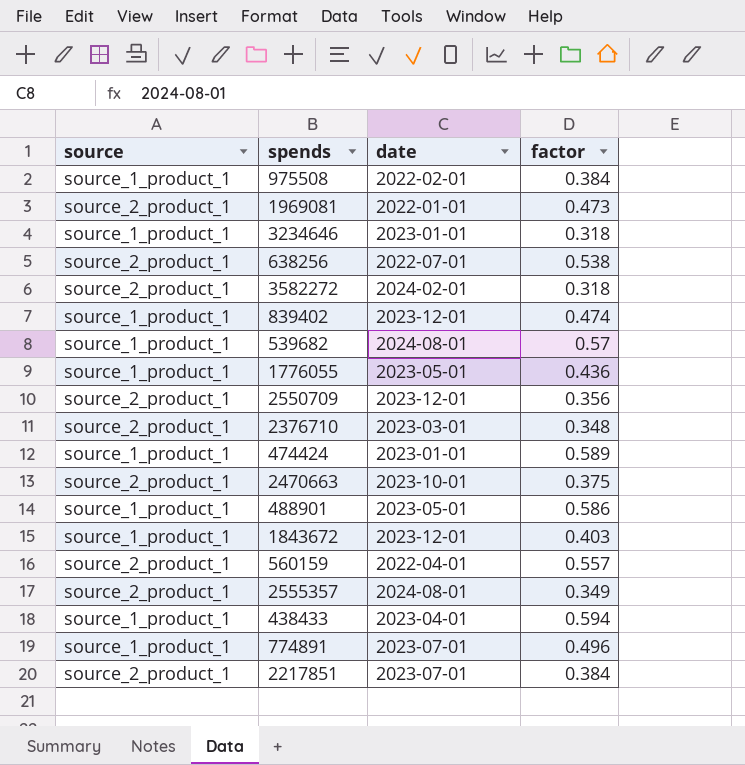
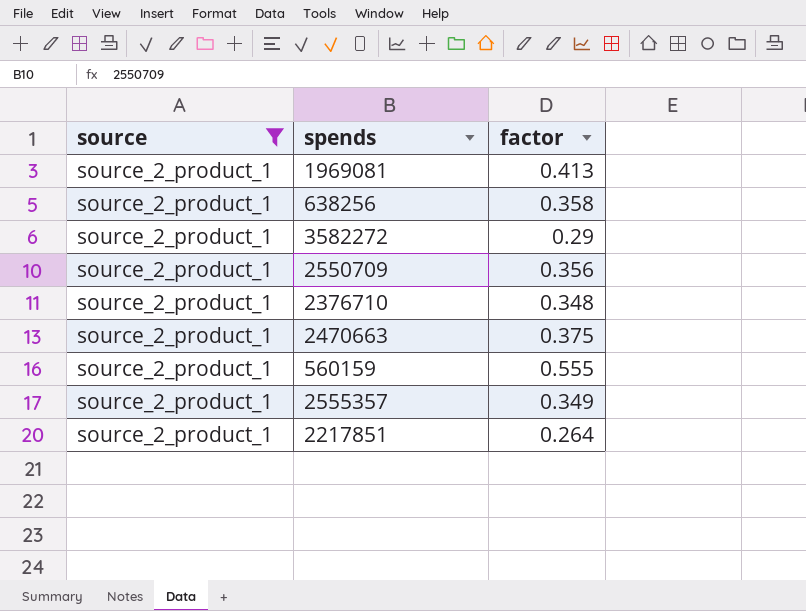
filter: none -> source = source_2_product_1
column date | position: 3 -> none
1969081 | factor: 0.473 -> 0.413
638256 | factor: 0.538 -> 0.358
3582272 | factor: 0.318 -> 0.29
560159 | factor: 0.557 -> 0.555
2217851 | factor: 0.384 -> 0.264

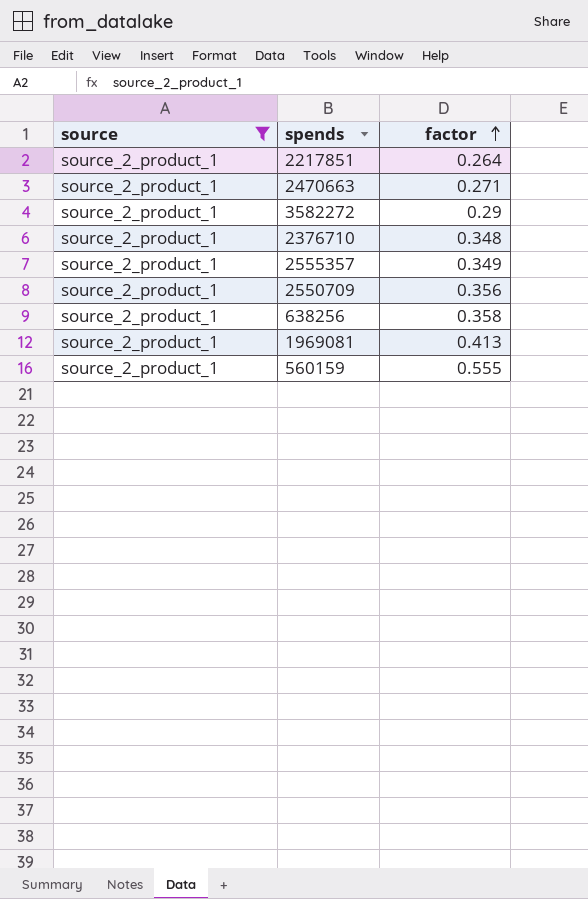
row order: none -> factor ascending
2470663 | factor: 0.375 -> 0.271

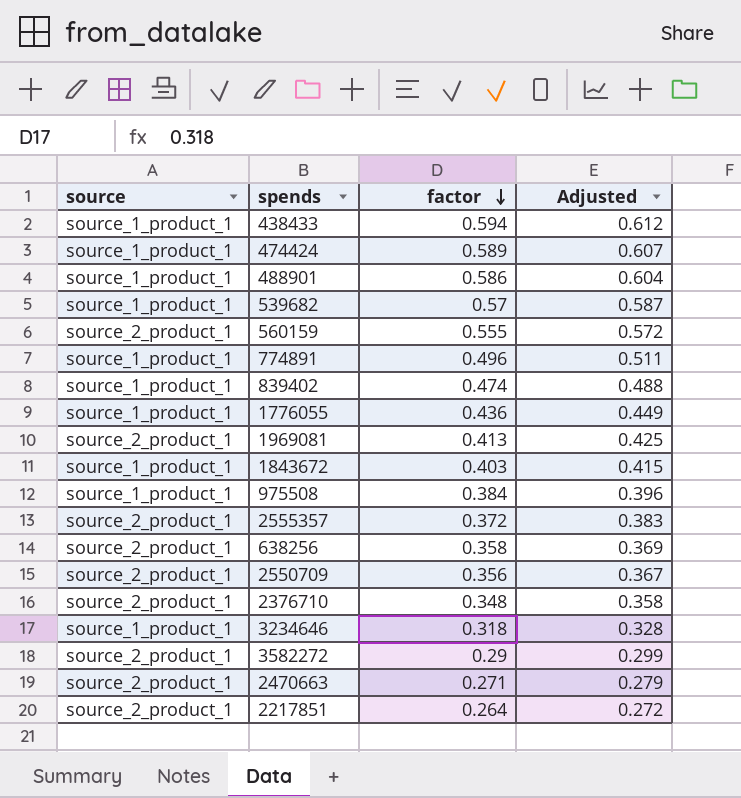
filter: source = source_2_product_1 -> none
row order: factor ascending -> factor descending
column Adjusted | formula: none -> [factor] * 1.03
2555357 | factor: 0.349 -> 0.372

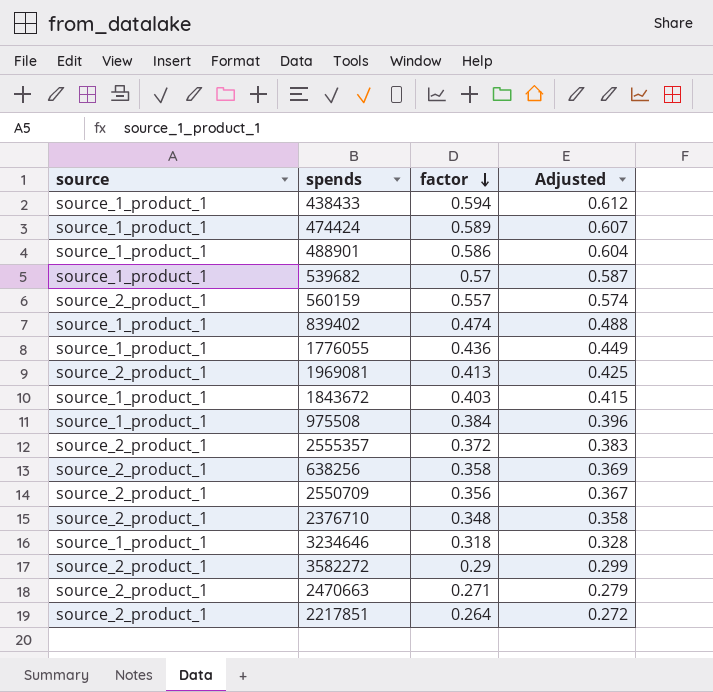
row 774891: source_1_product_1 | 0.496 | 0.511 -> none
560159 | factor: 0.555 -> 0.557
560159 | Adjusted: 0.572 -> 0.574

